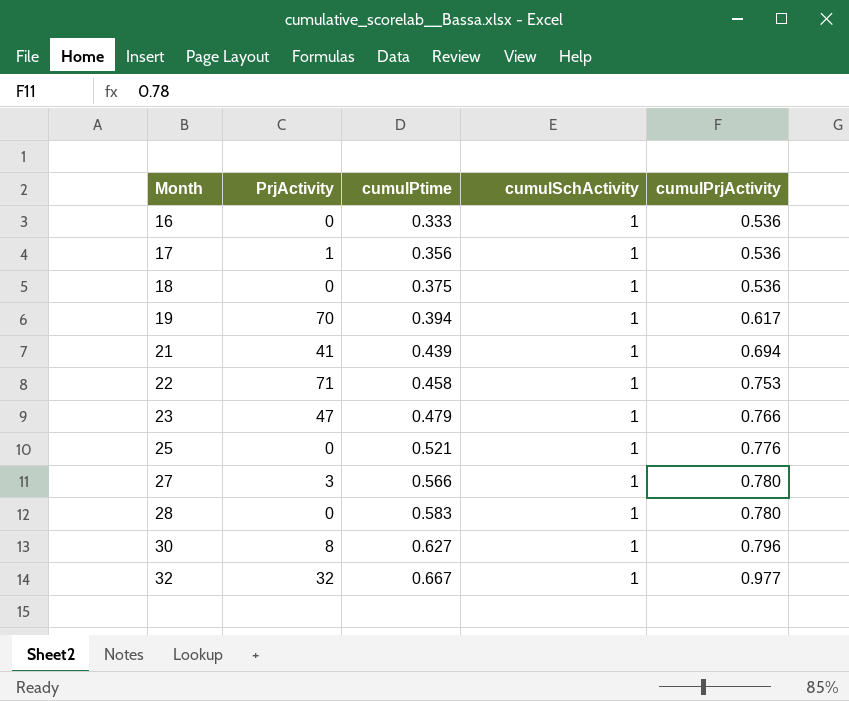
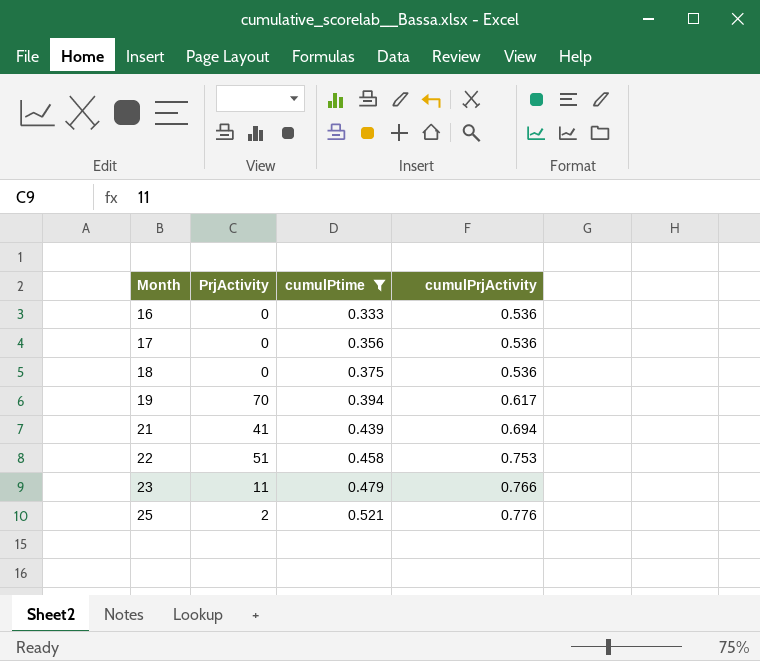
filter: none -> cumulPtime <= 0.521
column cumulSchActivity | position: 4 -> none
17 | PrjActivity: 1 -> 0
22 | PrjActivity: 71 -> 51
23 | PrjActivity: 47 -> 11
25 | PrjActivity: 0 -> 2

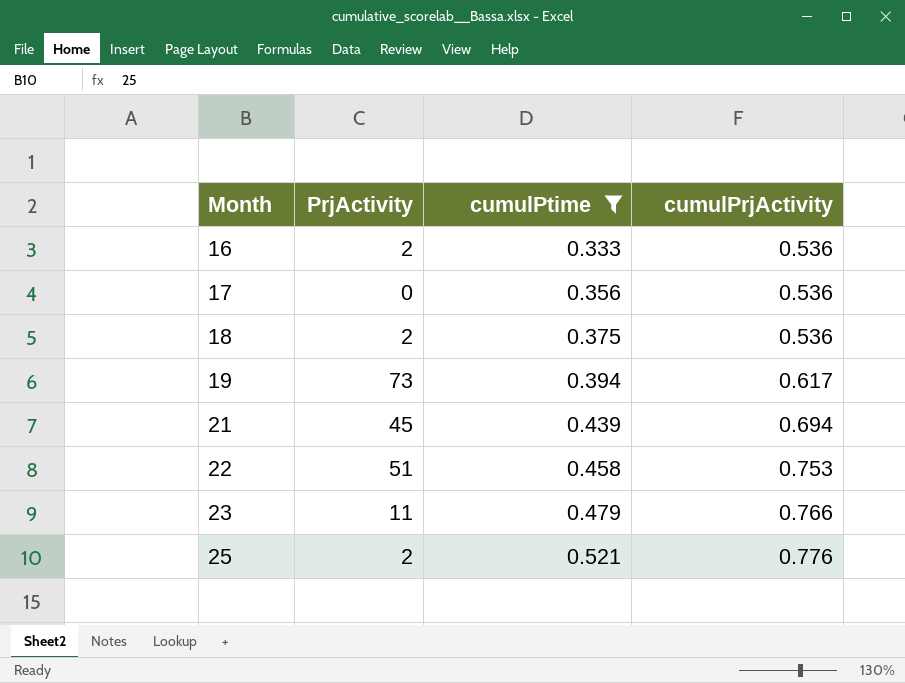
16 | PrjActivity: 0 -> 2
18 | PrjActivity: 0 -> 2
19 | PrjActivity: 70 -> 73
21 | PrjActivity: 41 -> 45

